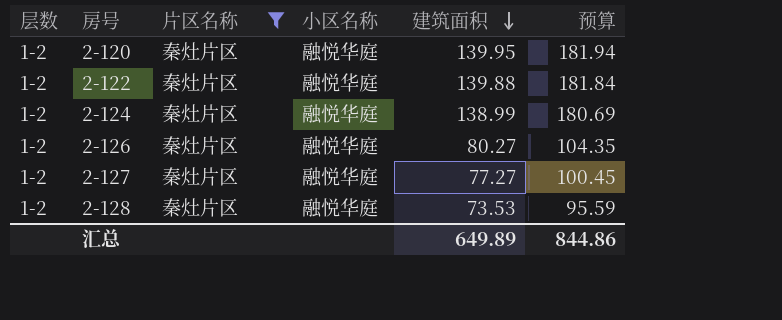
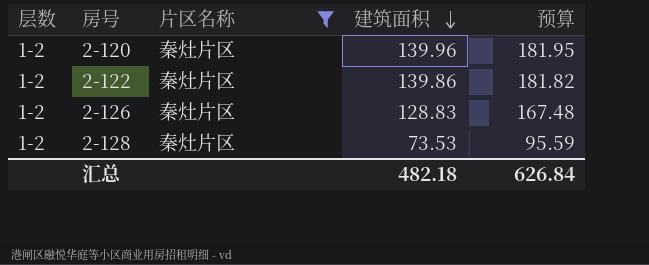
column 小区名称 | position: 4 -> none
row 2-124: 1-2 | 秦灶片区 | 融悦华庭 | 138.99 | 180.69 -> none
row 2-127: 1-2 | 秦灶片区 | 融悦华庭 | 77.27 | 100.45 -> none
2-120 | 建筑面积: 139.95 -> 139.96
2-120 | 预算: 181.94 -> 181.95
2-122 | 建筑面积: 139.88 -> 139.86
2-122 | 预算: 181.84 -> 181.82
2-126 | 建筑面积: 80.27 -> 128.83
2-126 | 预算: 104.35 -> 167.48
汇总 | 建筑面积: 649.89 -> 482.18
汇总 | 预算: 844.86 -> 626.84

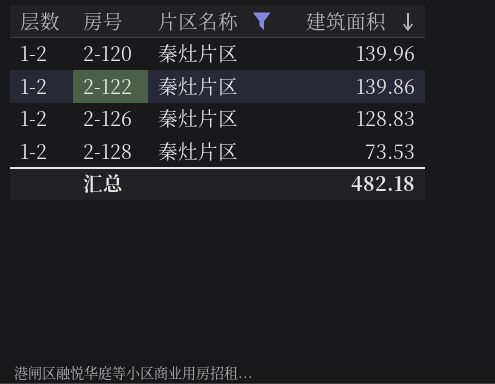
column 预算 | formula: [建筑面积] * 1.3 -> none

